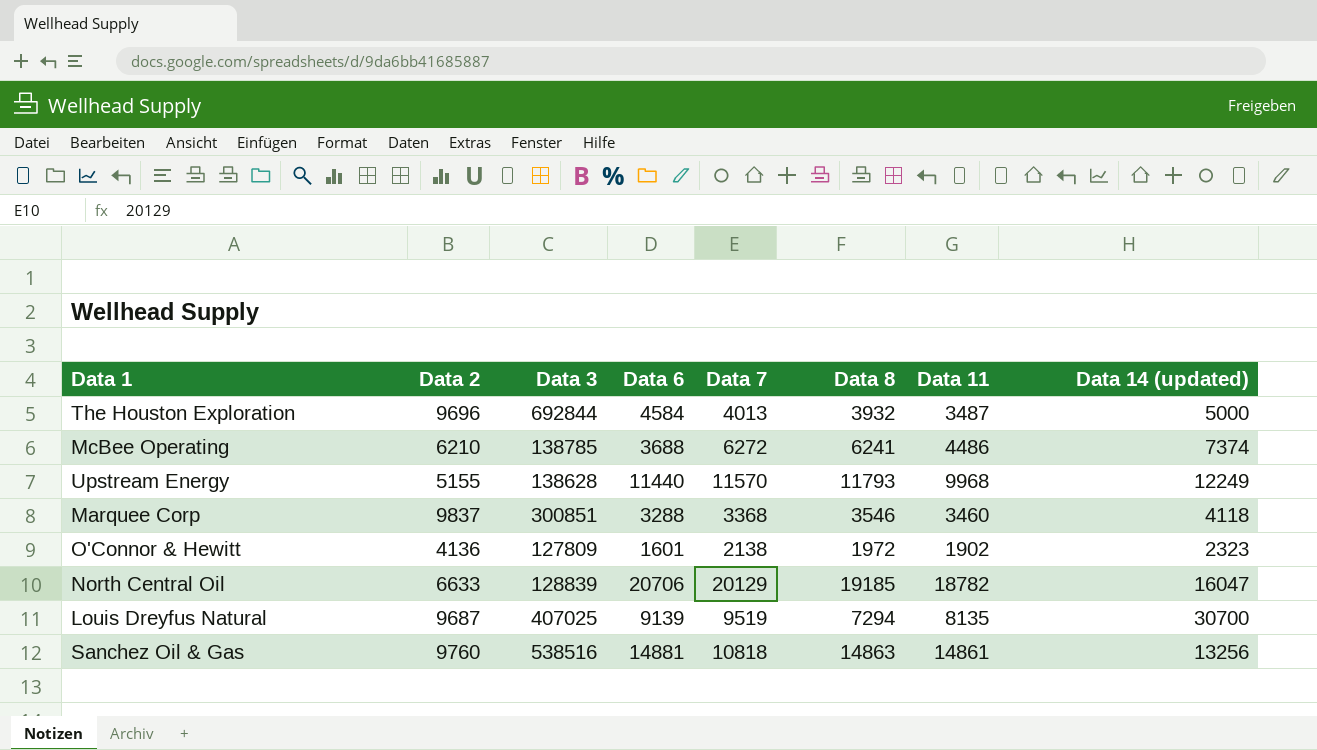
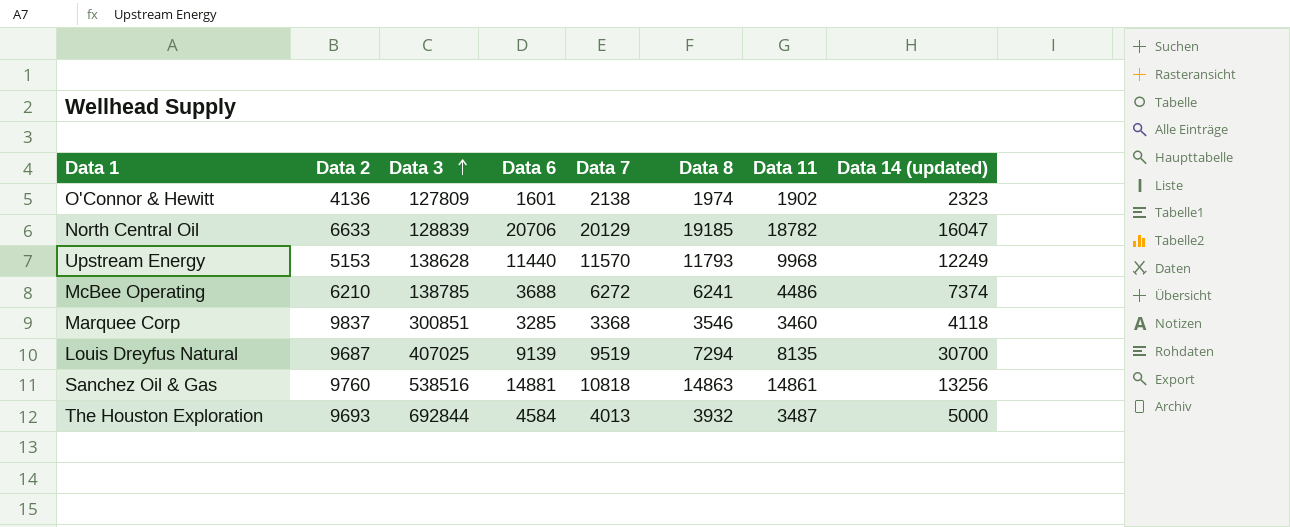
row order: none -> Data 3 ascending
O'Connor & Hewitt | Data 8: 1972 -> 1974
Upstream Energy | Data 2: 5155 -> 5153
Marquee Corp | Data 6: 3288 -> 3285
The Houston Exploration | Data 2: 9696 -> 9693

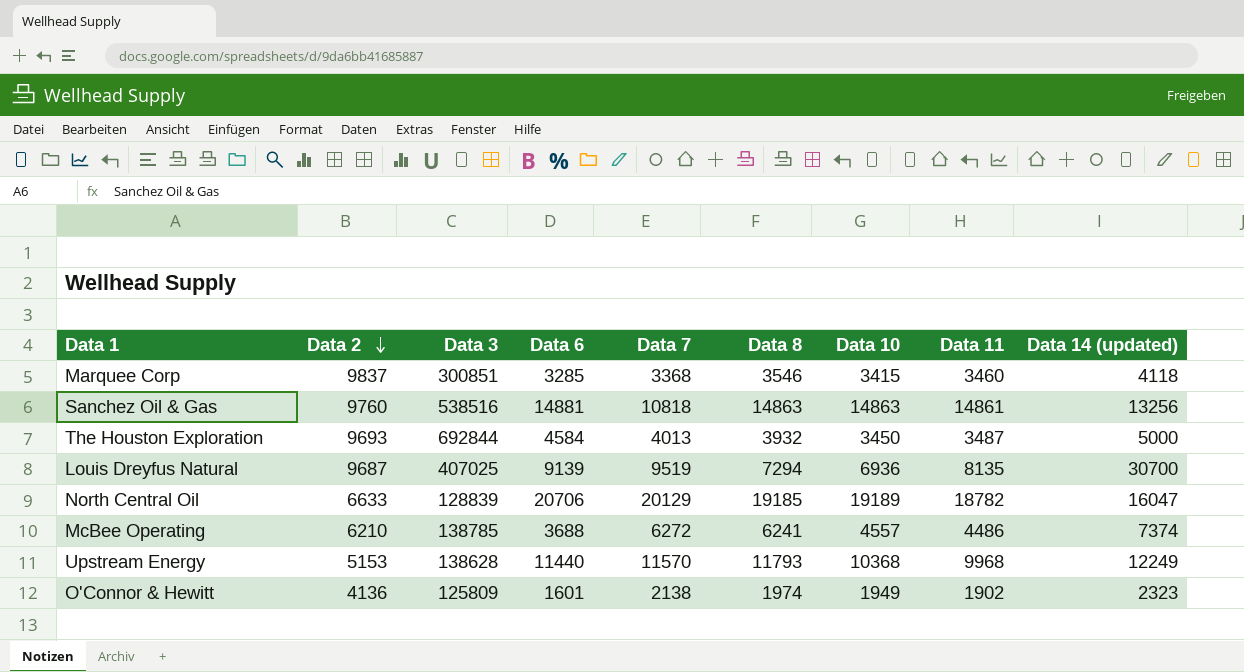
row order: Data 3 ascending -> Data 2 descending
column Data 10 | position: none -> 7
O'Connor & Hewitt | Data 3: 127809 -> 125809

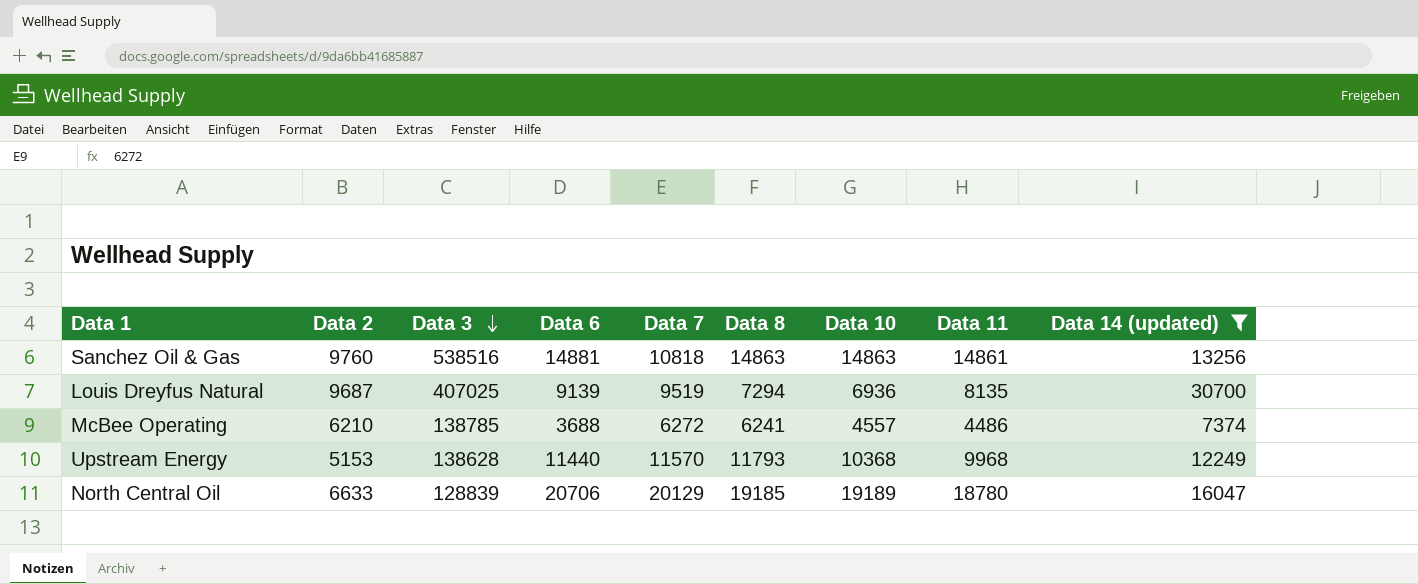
filter: none -> Data 14 (updated) >= 7374
row order: Data 2 descending -> Data 3 descending
North Central Oil | Data 11: 18782 -> 18780

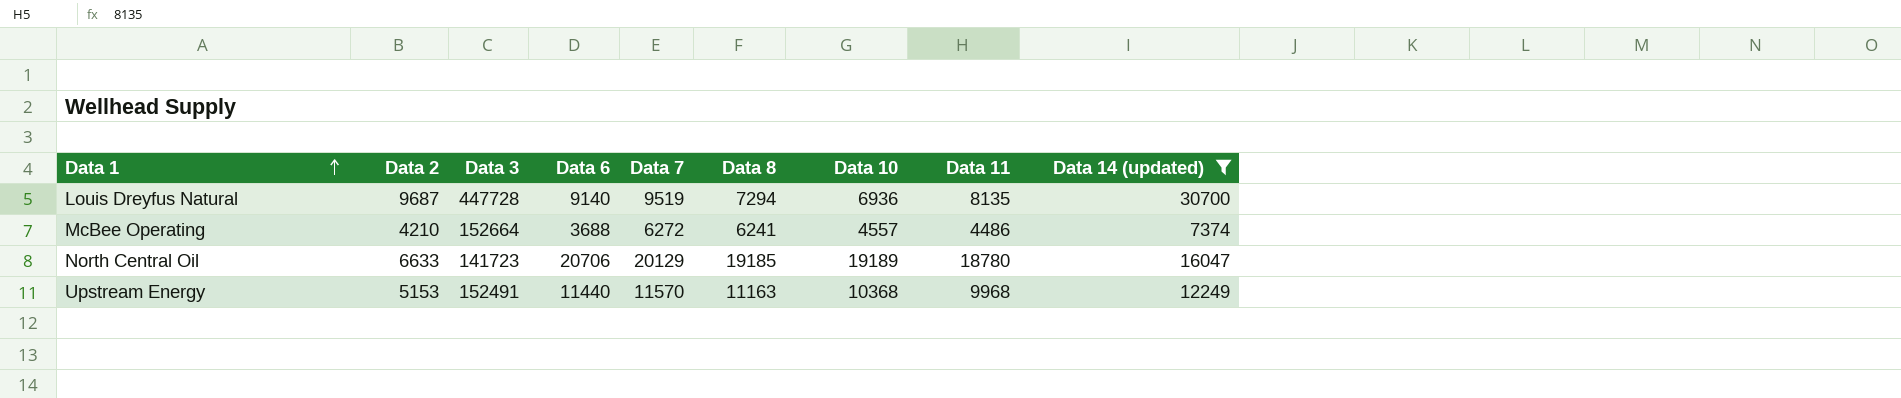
row order: Data 3 descending -> Data 1 ascending
row Sanchez Oil & Gas: 9760 | 538516 | 14881 | 10818 | 14863 | 14863 | 14861 | 13256 -> none
Louis Dreyfus Natural | Data 3: 407025 -> 447728
Louis Dreyfus Natural | Data 6: 9139 -> 9140
McBee Operating | Data 2: 6210 -> 4210
McBee Operating | Data 3: 138785 -> 152664
North Central Oil | Data 3: 128839 -> 141723
Upstream Energy | Data 3: 138628 -> 152491
Upstream Energy | Data 8: 11793 -> 11163

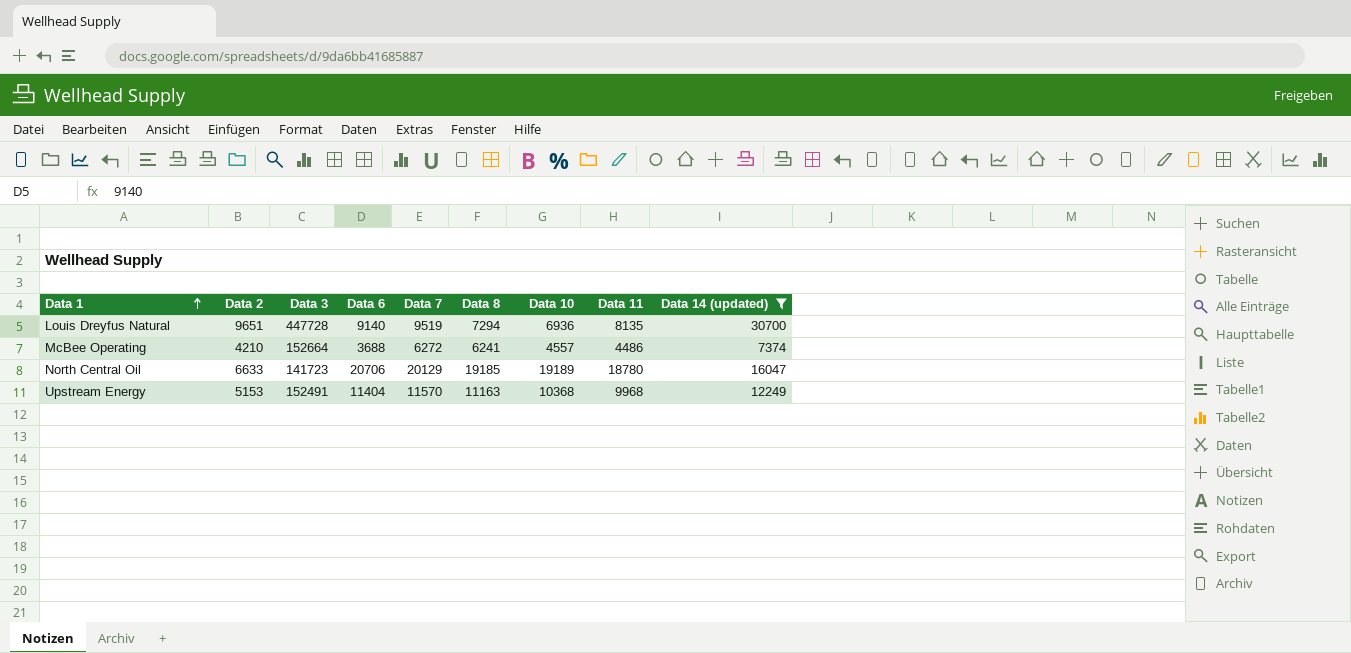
Louis Dreyfus Natural | Data 2: 9687 -> 9651
Upstream Energy | Data 6: 11440 -> 11404

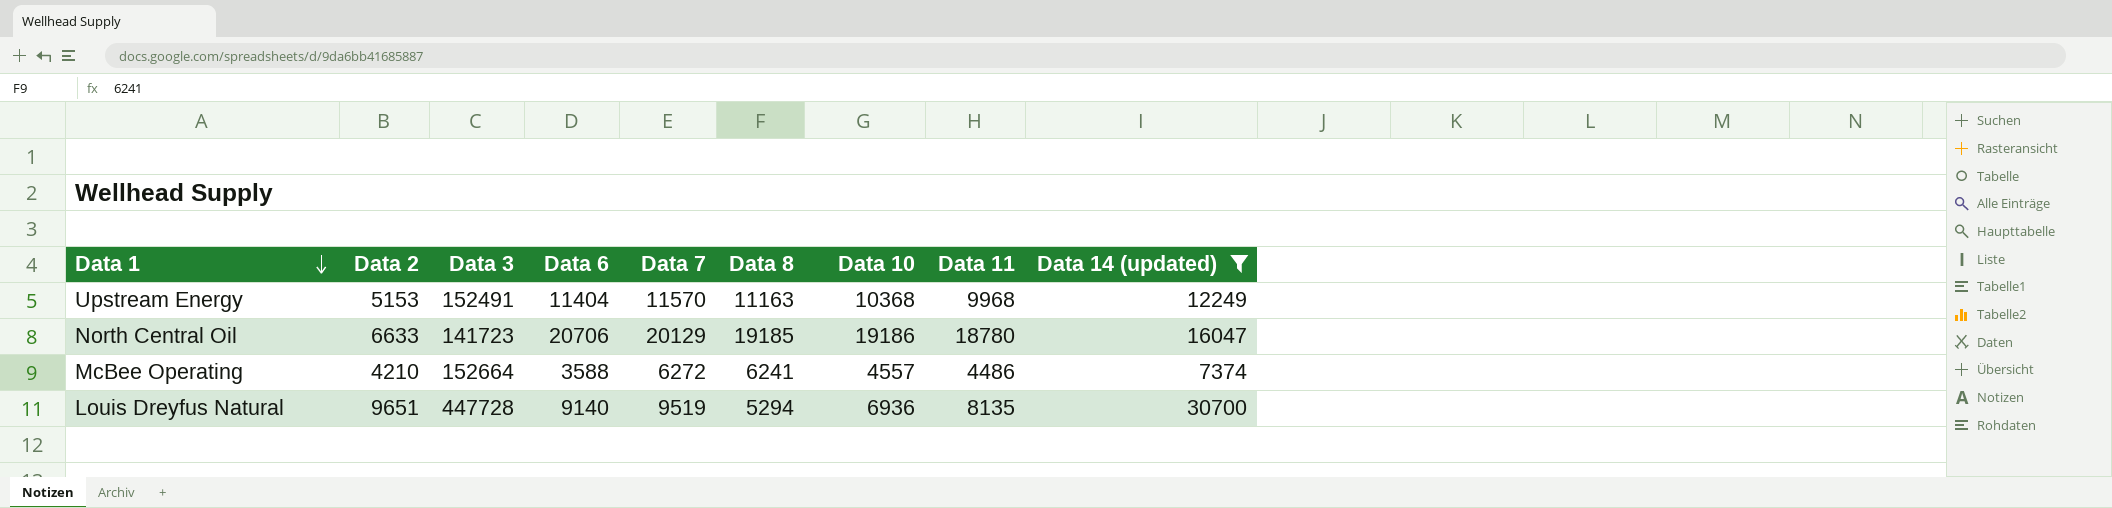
row order: Data 1 ascending -> Data 1 descending
North Central Oil | Data 10: 19189 -> 19186
McBee Operating | Data 6: 3688 -> 3588
Louis Dreyfus Natural | Data 8: 7294 -> 5294

